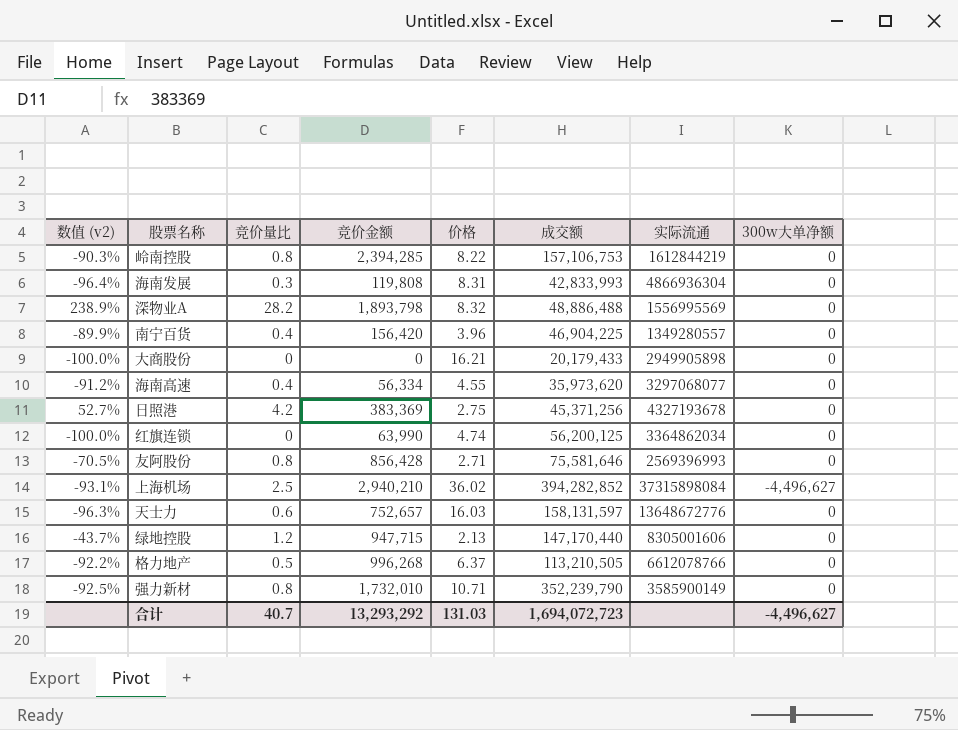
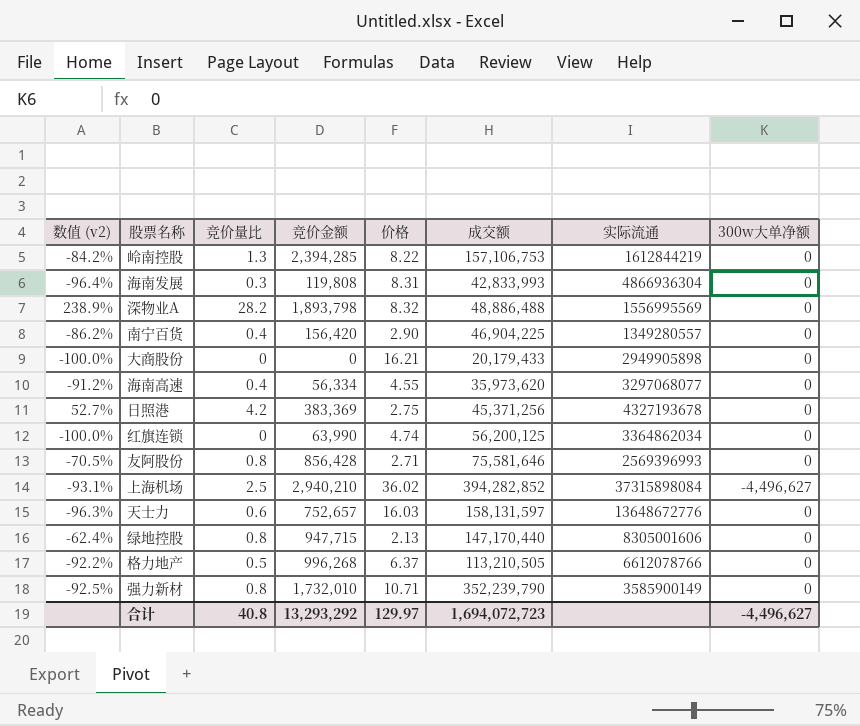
岭南控股 | 数值 (v2): -90.3% -> -84.2%
岭南控股 | 竞价量比: 0.8 -> 1.3
南宁百货 | 数值 (v2): -89.9% -> -86.2%
南宁百货 | 价格: 3.96 -> 2.90
绿地控股 | 数值 (v2): -43.7% -> -62.4%
绿地控股 | 竞价量比: 1.2 -> 0.8
合计 | 竞价量比: 40.7 -> 40.8
合计 | 价格: 131.03 -> 129.97

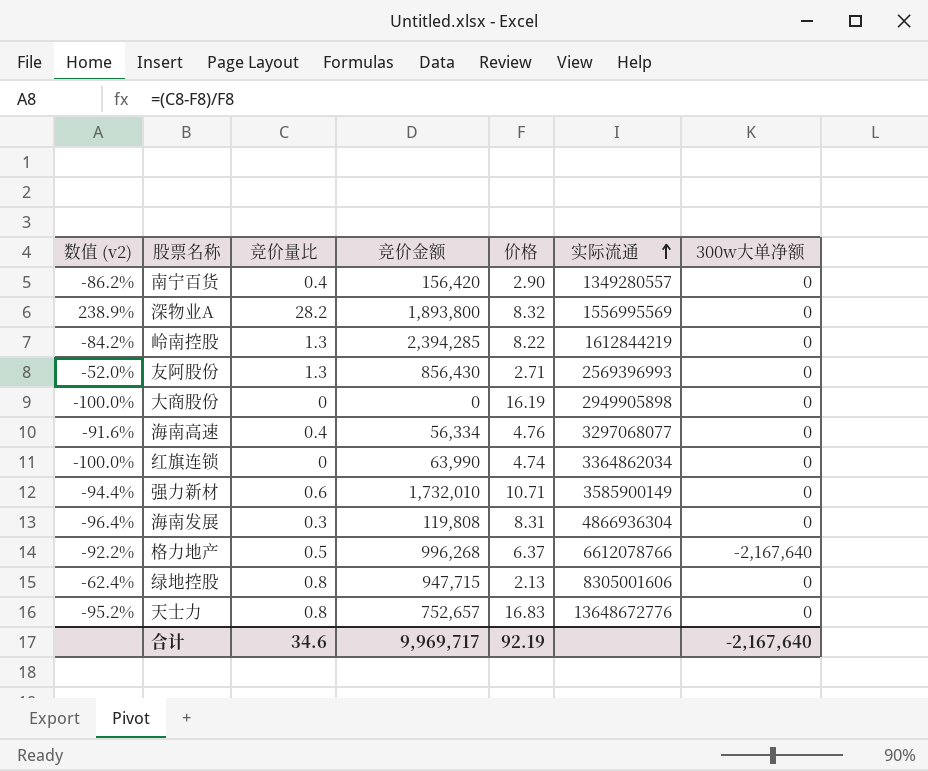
row order: none -> 实际流通 ascending
column 成交额 | position: 6 -> none
row 日照港: 52.7% | 4.2 | 383,369 | 2.75 | 45,371,256 | 4327193678 | 0 -> none
row 上海机场: -93.1% | 2.5 | 2,940,210 | 36.02 | 394,282,852 | 37315898084 | -4,496,627 -> none
深物业A | 竞价金额: 1,893,798 -> 1,893,800
友阿股份 | 数值 (v2): -70.5% -> -52.0%
友阿股份 | 竞价量比: 0.8 -> 1.3
友阿股份 | 竞价金额: 856,428 -> 856,430
大商股份 | 价格: 16.21 -> 16.19
海南高速 | 数值 (v2): -91.2% -> -91.6%
海南高速 | 价格: 4.55 -> 4.76
强力新材 | 数值 (v2): -92.5% -> -94.4%
强力新材 | 竞价量比: 0.8 -> 0.6
格力地产 | 300w大单净额: 0 -> -2,167,640
天士力 | 数值 (v2): -96.3% -> -95.2%
天士力 | 竞价量比: 0.6 -> 0.8
天士力 | 价格: 16.03 -> 16.83
合计 | 竞价量比: 40.8 -> 34.6
合计 | 竞价金额: 13,293,292 -> 9,969,717
合计 | 价格: 129.97 -> 92.19
合计 | 300w大单净额: -4,496,627 -> -2,167,640

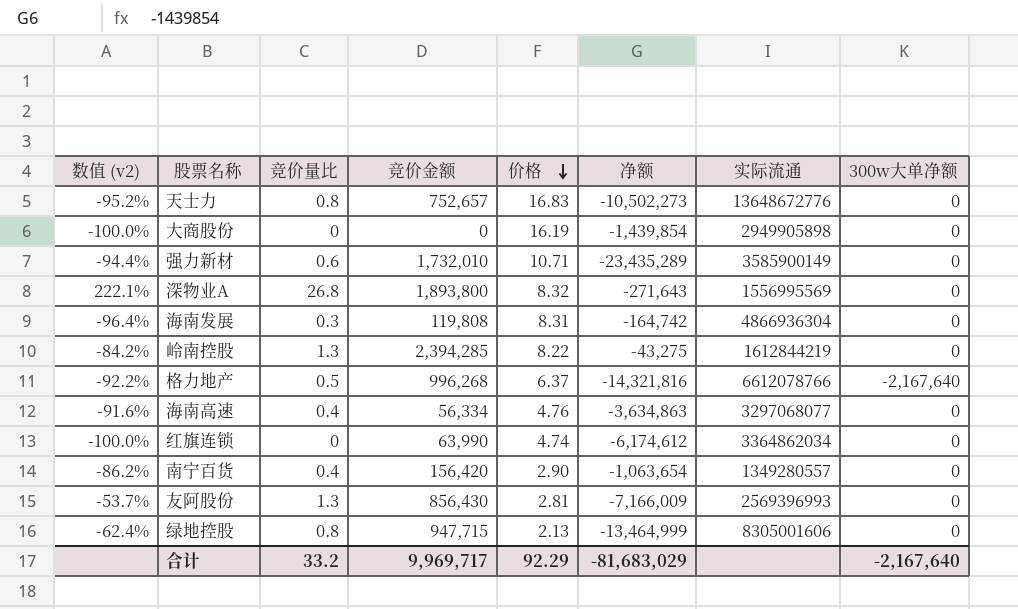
row order: 实际流通 ascending -> 价格 descending
column 净额 | position: none -> 6
深物业A | 数值 (v2): 238.9% -> 222.1%
深物业A | 竞价量比: 28.2 -> 26.8
友阿股份 | 数值 (v2): -52.0% -> -53.7%
友阿股份 | 价格: 2.71 -> 2.81
合计 | 竞价量比: 34.6 -> 33.2
合计 | 价格: 92.19 -> 92.29

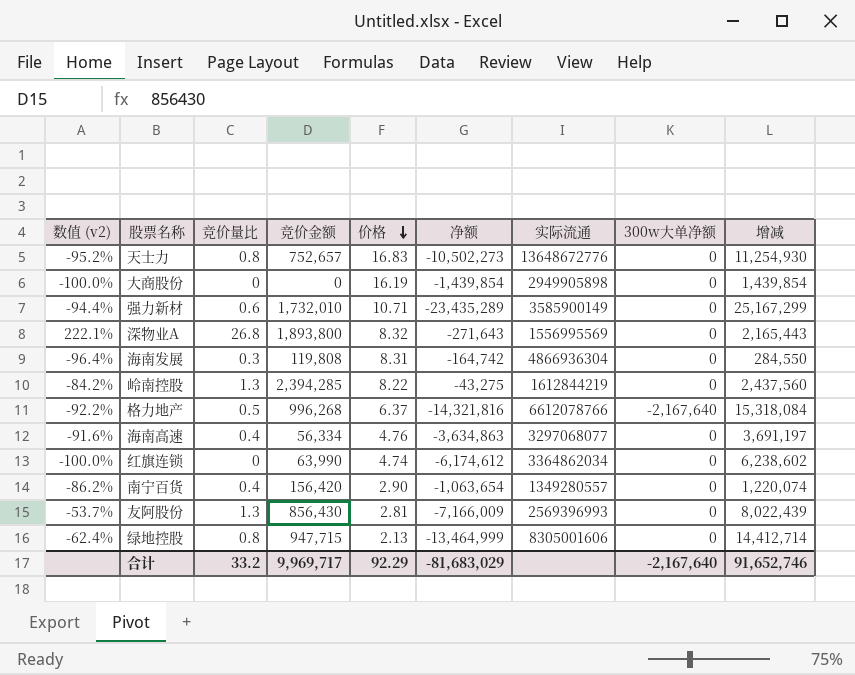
column 增减 | formula: none -> [竞价金额] - [净额]

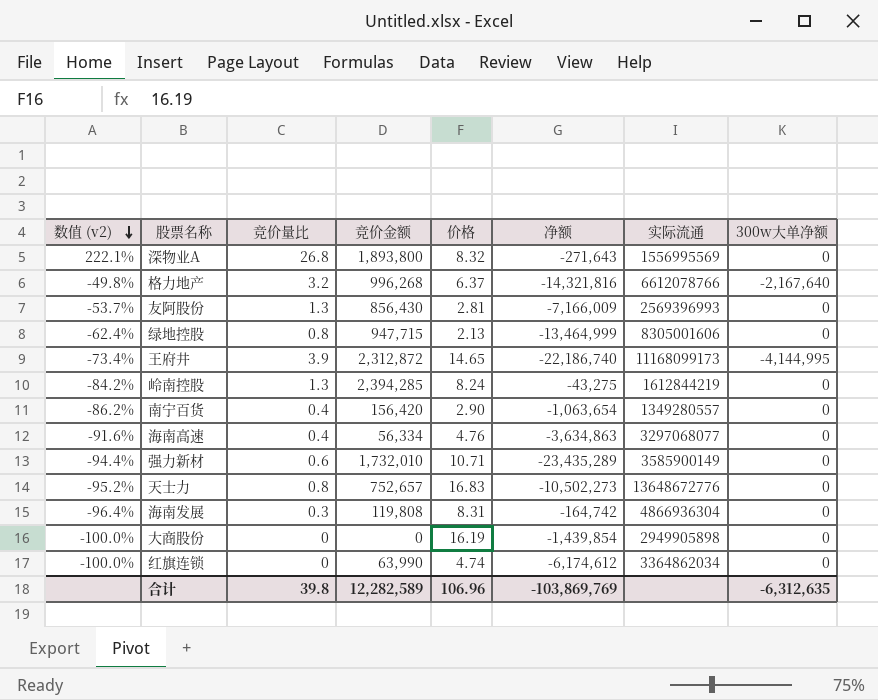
row order: 价格 descending -> 数值 (v2) descending
column 增减 | formula: [竞价金额] - [净额] -> none
格力地产 | 数值 (v2): -92.2% -> -49.8%
格力地产 | 竞价量比: 0.5 -> 3.2
row 王府井: none -> -73.4% | 3.9 | 2,312,872 | 14.65 | -22,186,740 | 11168099173 | -4,144,995
岭南控股 | 价格: 8.22 -> 8.24
合计 | 竞价量比: 33.2 -> 39.8
合计 | 竞价金额: 9,969,717 -> 12,282,589
合计 | 价格: 92.29 -> 106.96
合计 | 净额: -81,683,029 -> -103,869,769
合计 | 300w大单净额: -2,167,640 -> -6,312,635

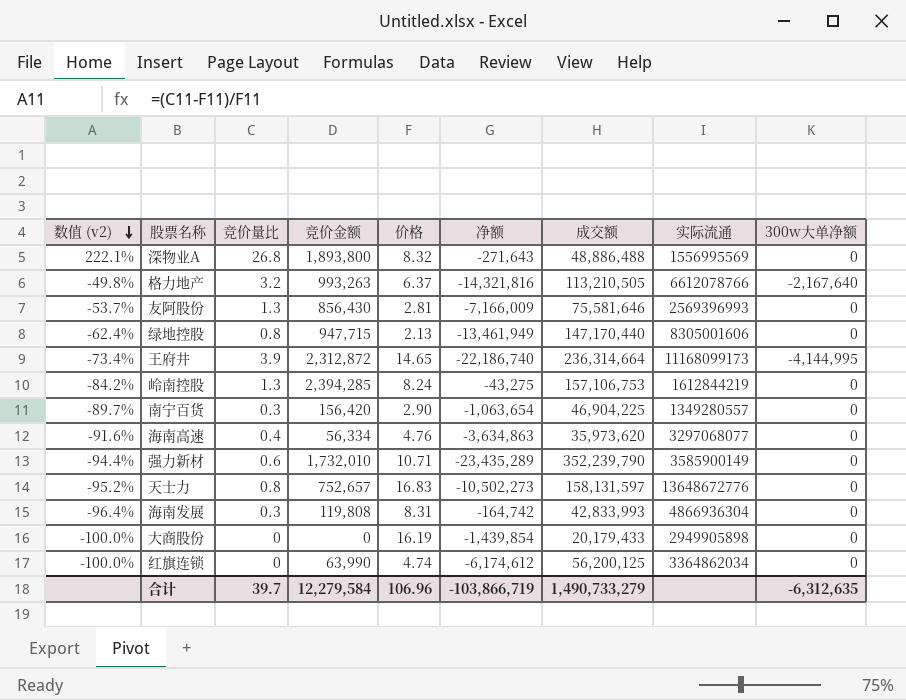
column 成交额 | position: none -> 7
格力地产 | 竞价金额: 996,268 -> 993,263
绿地控股 | 净额: -13,464,999 -> -13,461,949
南宁百货 | 数值 (v2): -86.2% -> -89.7%
南宁百货 | 竞价量比: 0.4 -> 0.3
合计 | 竞价量比: 39.8 -> 39.7
合计 | 竞价金额: 12,282,589 -> 12,279,584
合计 | 净额: -103,869,769 -> -103,866,719

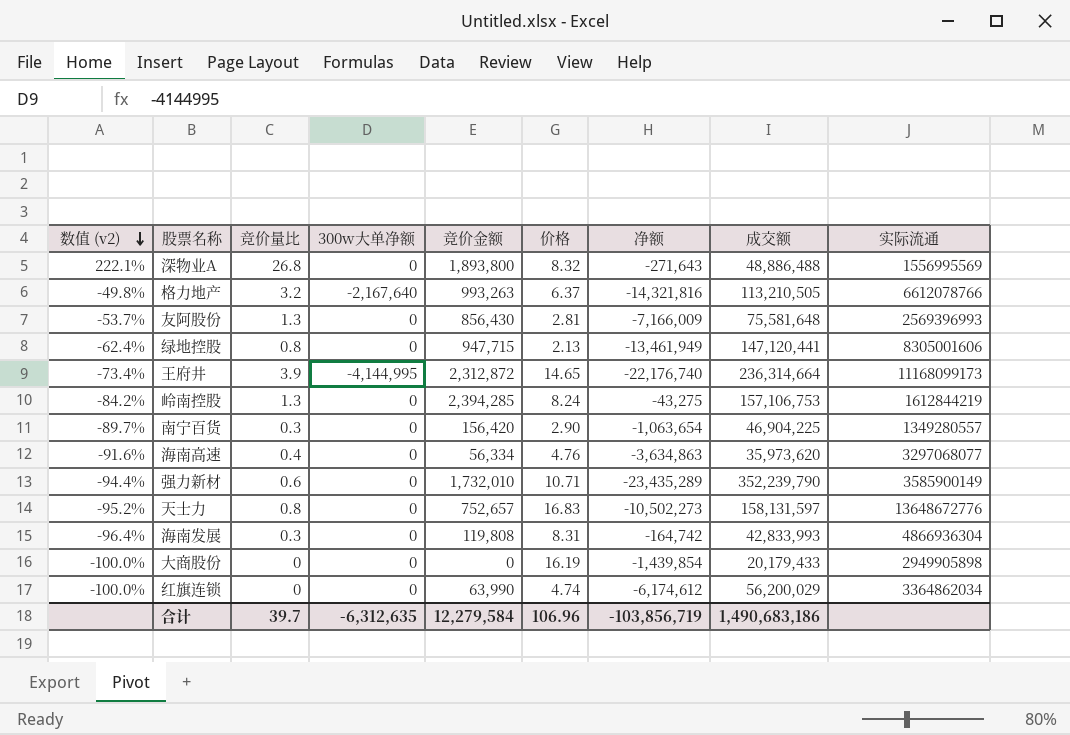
column 300w大单净额 | position: 9 -> 4
友阿股份 | 成交额: 75,581,646 -> 75,581,648
绿地控股 | 成交额: 147,170,440 -> 147,120,441
王府井 | 净额: -22,186,740 -> -22,176,740
红旗连锁 | 成交额: 56,200,125 -> 56,200,029
合计 | 净额: -103,866,719 -> -103,856,719
合计 | 成交额: 1,490,733,279 -> 1,490,683,186

